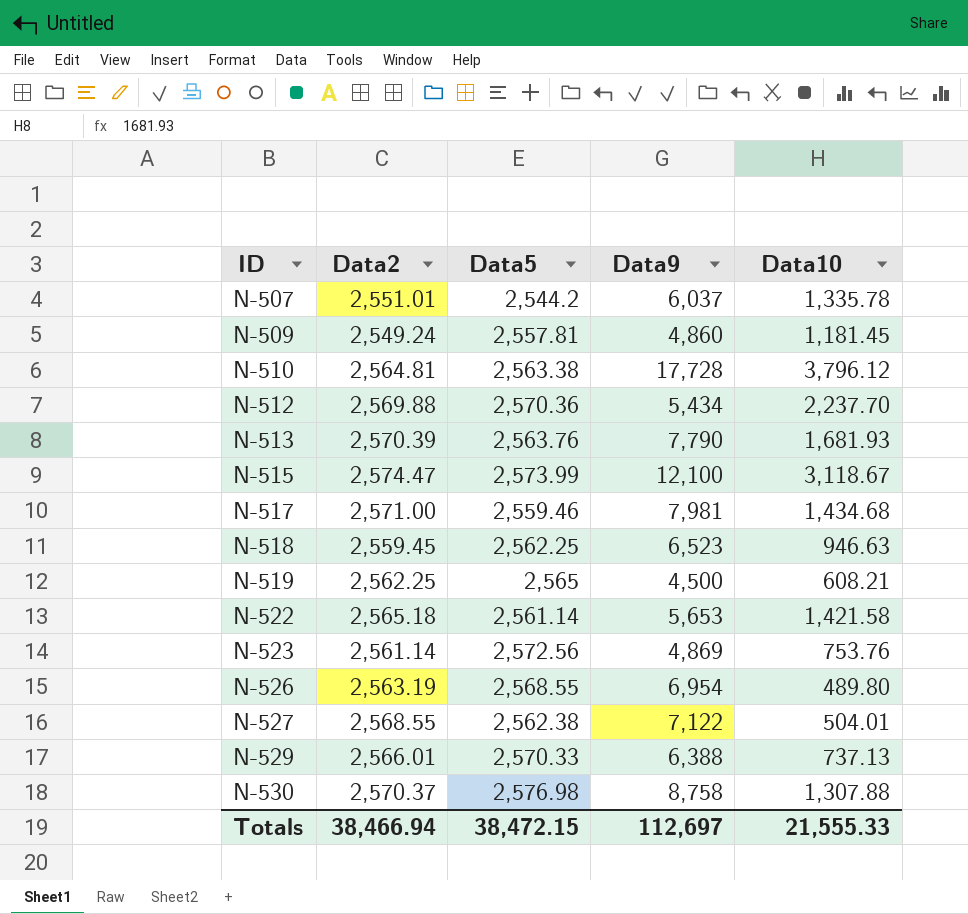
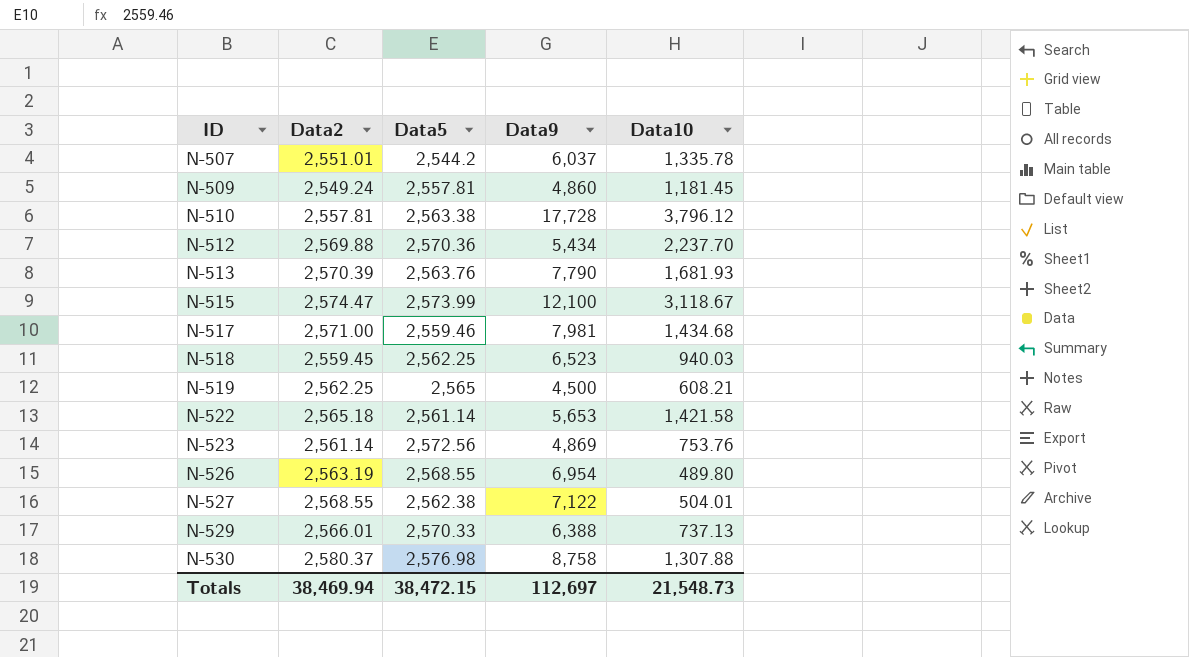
N-510 | Data2: 2,564.81 -> 2,557.81
N-518 | Data10: 946.63 -> 940.03
N-530 | Data2: 2,570.37 -> 2,580.37
Totals | Data2: 38,466.94 -> 38,469.94
Totals | Data10: 21,555.33 -> 21,548.73

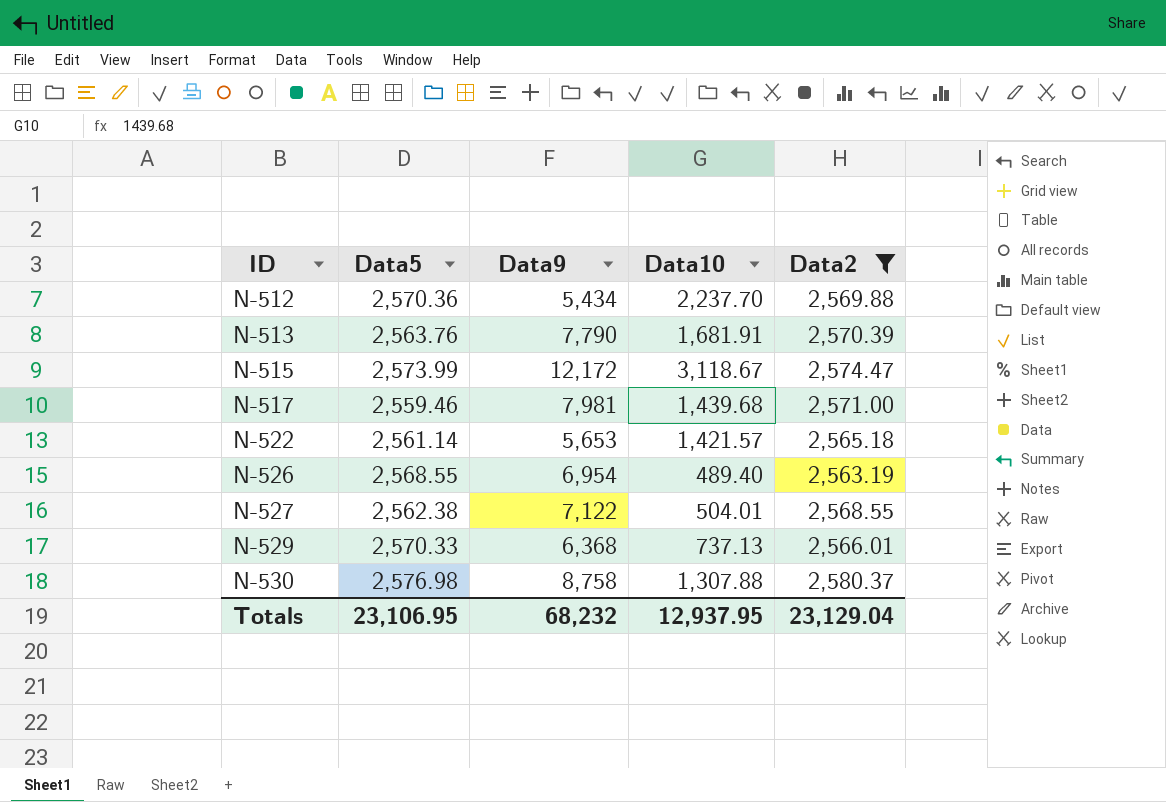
filter: none -> Data2 >= 2,563.19
column Data2 | position: 2 -> 5
N-513 | Data10: 1,681.93 -> 1,681.91
N-515 | Data9: 12,100 -> 12,172
N-517 | Data10: 1,434.68 -> 1,439.68
N-522 | Data10: 1,421.58 -> 1,421.57
N-526 | Data10: 489.80 -> 489.40
N-529 | Data9: 6,388 -> 6,368
Totals | Data5: 38,472.15 -> 23,106.95
Totals | Data9: 112,697 -> 68,232
Totals | Data10: 21,548.73 -> 12,937.95
Totals | Data2: 38,469.94 -> 23,129.04

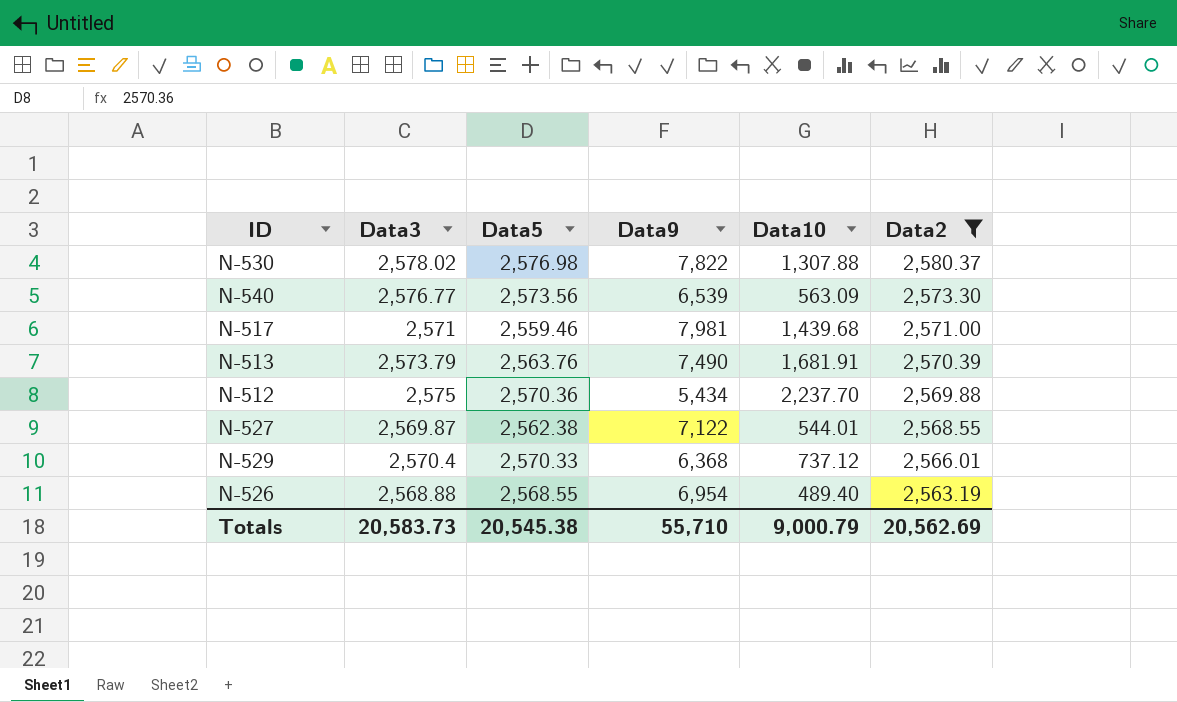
row order: ID ascending -> Data2 descending
column Data3 | position: none -> 2
row N-515: 2,573.99 | 12,172 | 3,118.67 | 2,574.47 -> none
row N-522: 2,561.14 | 5,653 | 1,421.57 | 2,565.18 -> none
N-530 | Data9: 8,758 -> 7,822
row N-540: none -> 2,576.77 | 2,573.56 | 6,539 | 563.09 | 2,573.30
N-513 | Data9: 7,790 -> 7,490
N-527 | Data10: 504.01 -> 544.01
N-529 | Data10: 737.13 -> 737.12
Totals | Data5: 23,106.95 -> 20,545.38
Totals | Data9: 68,232 -> 55,710
Totals | Data10: 12,937.95 -> 9,000.79
Totals | Data2: 23,129.04 -> 20,562.69

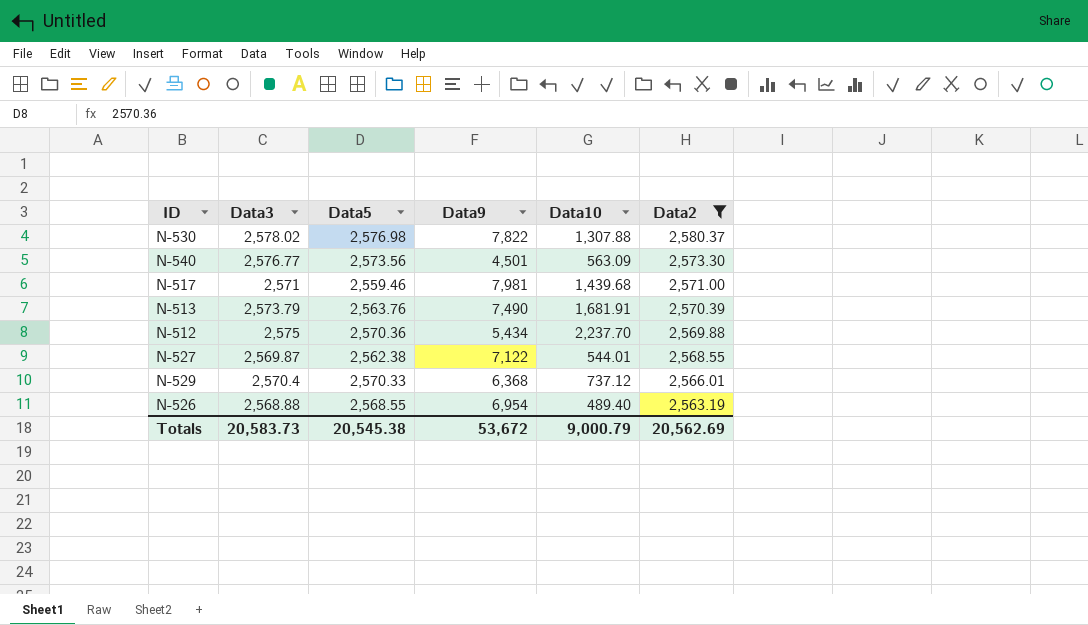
N-540 | Data9: 6,539 -> 4,501
Totals | Data9: 55,710 -> 53,672

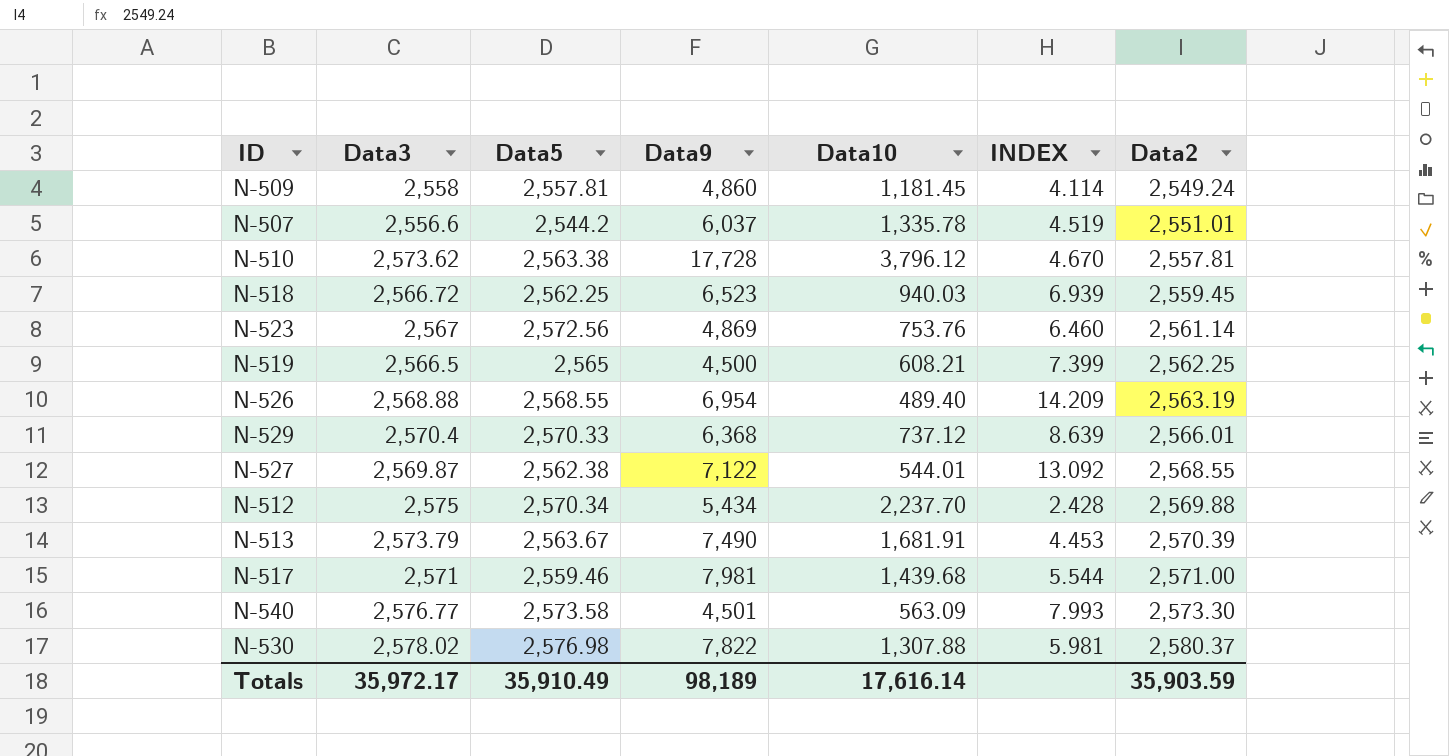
filter: Data2 >= 2,563.19 -> none
row order: Data2 descending -> Data2 ascending
column INDEX | formula: none -> [Data9] / [Data10]
N-512 | Data5: 2,570.36 -> 2,570.34
N-513 | Data5: 2,563.76 -> 2,563.67
N-540 | Data5: 2,573.56 -> 2,573.58
Totals | Data3: 20,583.73 -> 35,972.17
Totals | Data5: 20,545.38 -> 35,910.49
Totals | Data9: 53,672 -> 98,189
Totals | Data10: 9,000.79 -> 17,616.14
Totals | Data2: 20,562.69 -> 35,903.59

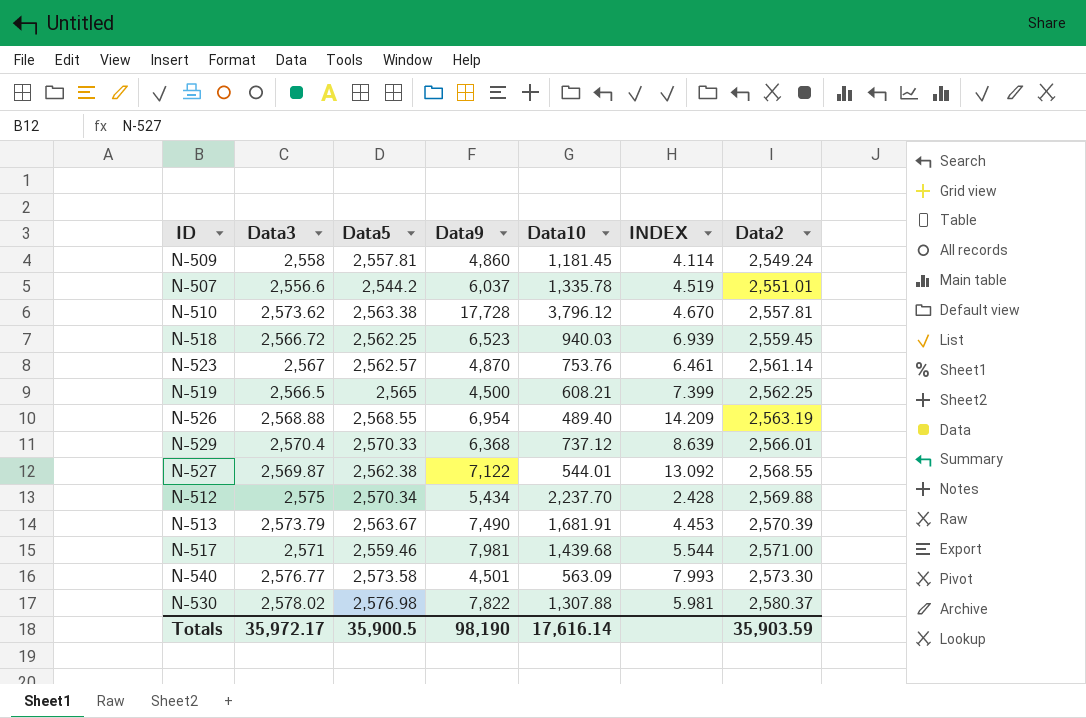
N-523 | Data5: 2,572.56 -> 2,562.57
N-523 | Data9: 4,869 -> 4,870
N-523 | INDEX: 6.460 -> 6.461
Totals | Data5: 35,910.49 -> 35,900.5
Totals | Data9: 98,189 -> 98,190

